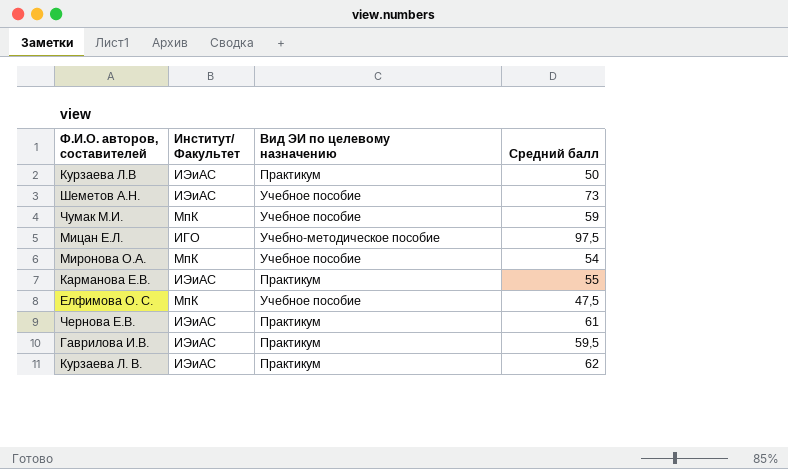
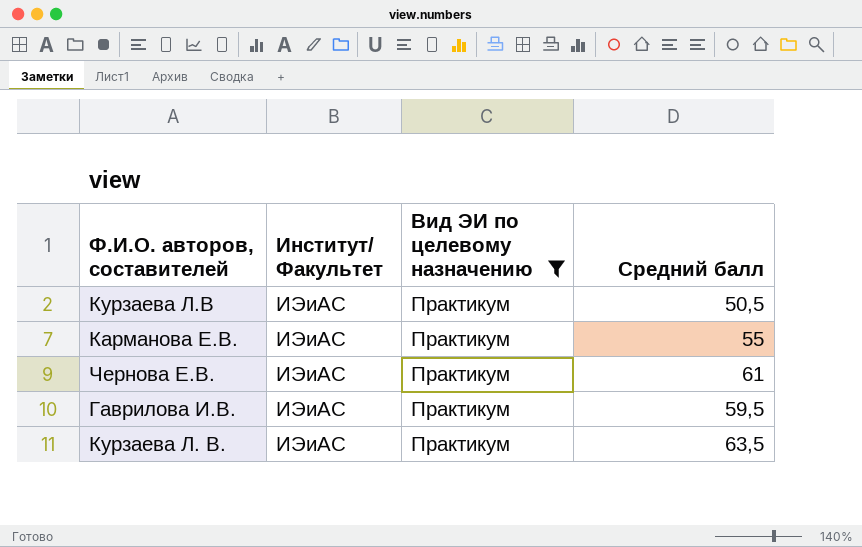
filter: none -> Вид ЭИ по целевому назначению = Практикум
Курзаева Л.В | Средний балл: 50 -> 50,5
Курзаева Л. В. | Средний балл: 62 -> 63,5

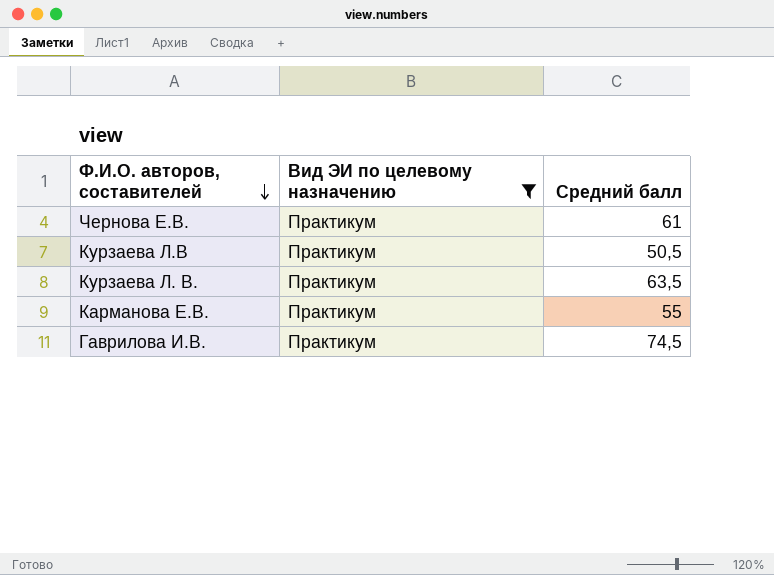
row order: none -> Ф.И.О. авторов, составителей descending
column Институт/ Факультет | position: 2 -> none
Гаврилова И.В. | Средний балл: 59,5 -> 74,5

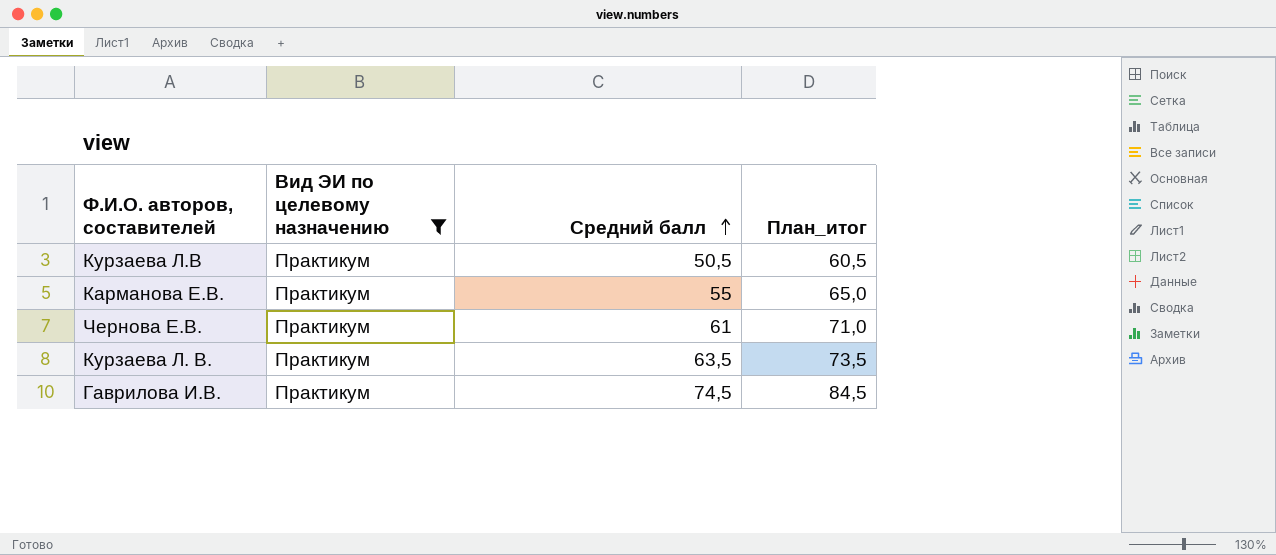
row order: Ф.И.О. авторов, составителей descending -> Средний балл ascending
column План_итог | formula: none -> [Средний балл] + 10

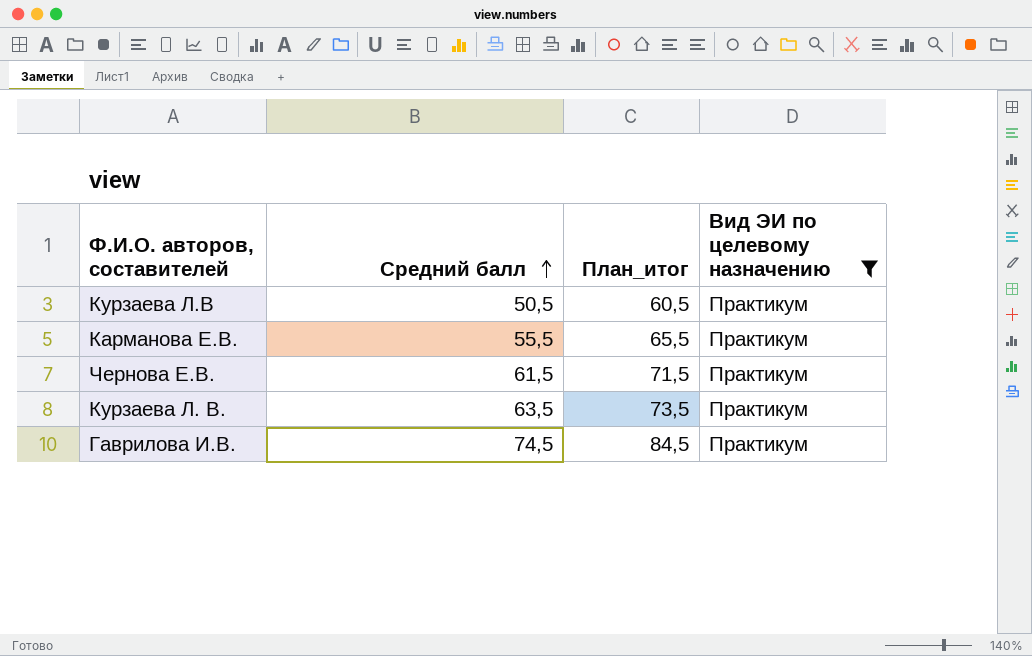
column Вид ЭИ по целевому назначению | position: 2 -> 4
Карманова Е.В. | Средний балл: 55 -> 55,5
Карманова Е.В. | План_итог: 65,0 -> 65,5
Чернова Е.В. | Средний балл: 61 -> 61,5
Чернова Е.В. | План_итог: 71,0 -> 71,5

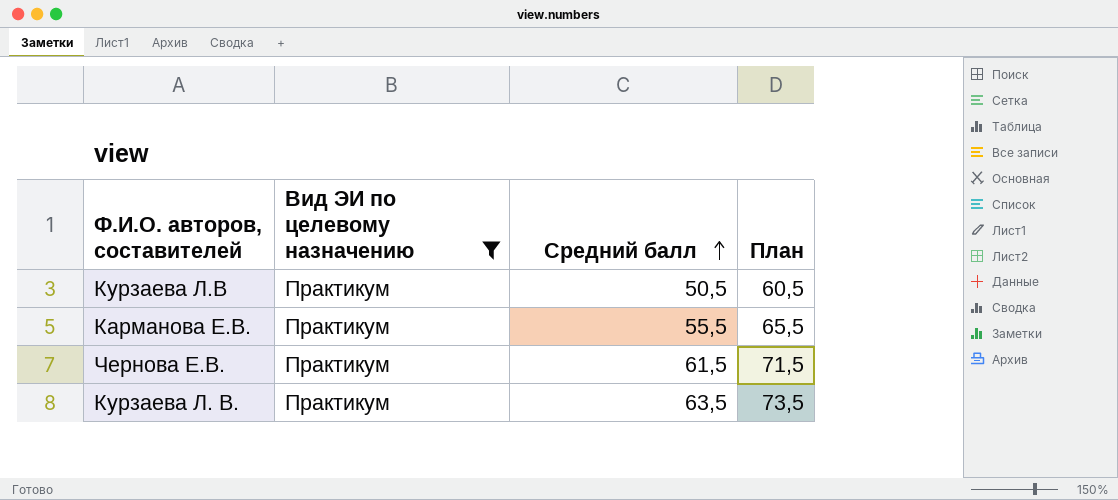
column Вид ЭИ по целевому назначению | position: 4 -> 2
column name: План_итог -> План
row Гаврилова И.В.: 74,5 | 84,5 | Практикум -> none

